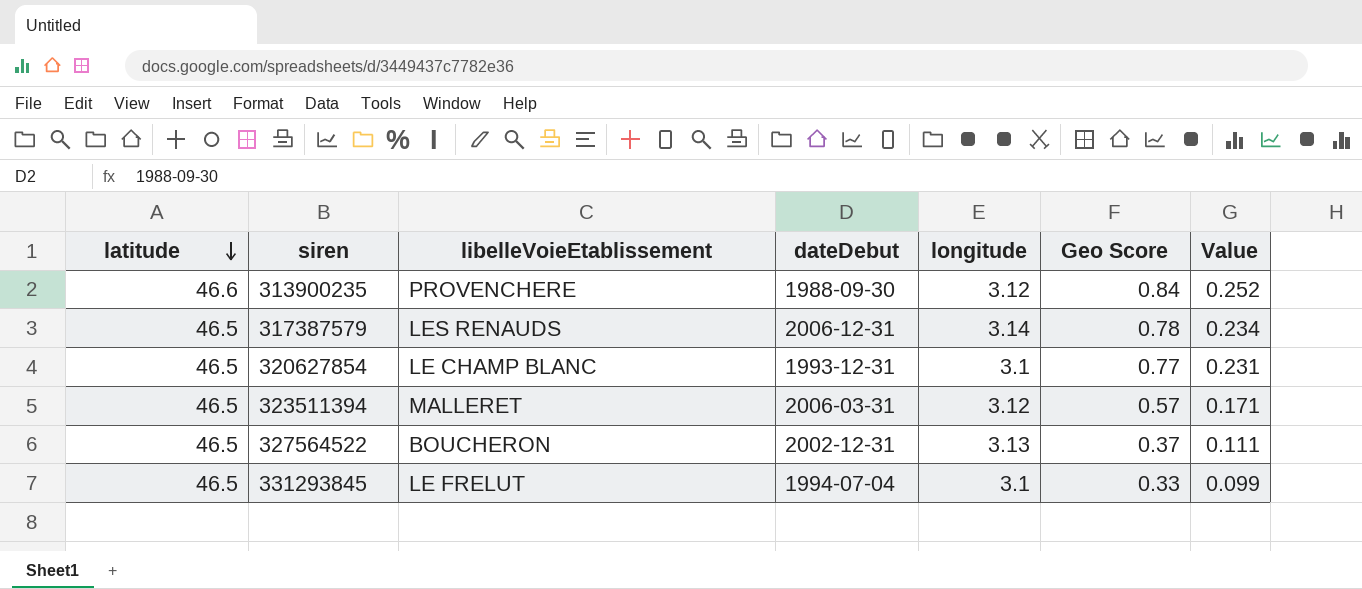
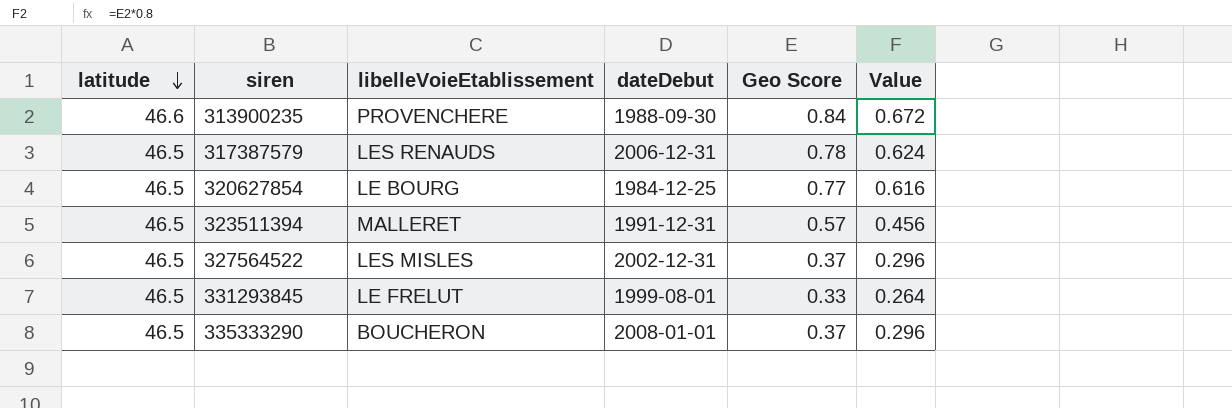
column longitude | position: 5 -> none
column Value | formula: [Geo Score] * 0.3 -> [Geo Score] * 0.8
320627854 | libelleVoieEtablissement: LE CHAMP BLANC -> LE BOURG
320627854 | dateDebut: 1993-12-31 -> 1984-12-25
323511394 | dateDebut: 2006-03-31 -> 1991-12-31
327564522 | libelleVoieEtablissement: BOUCHERON -> LES MISLES
331293845 | dateDebut: 1994-07-04 -> 1999-08-01
row 335333290: none -> 46.5 | BOUCHERON | 2008-01-01 | 0.37 | 0.296

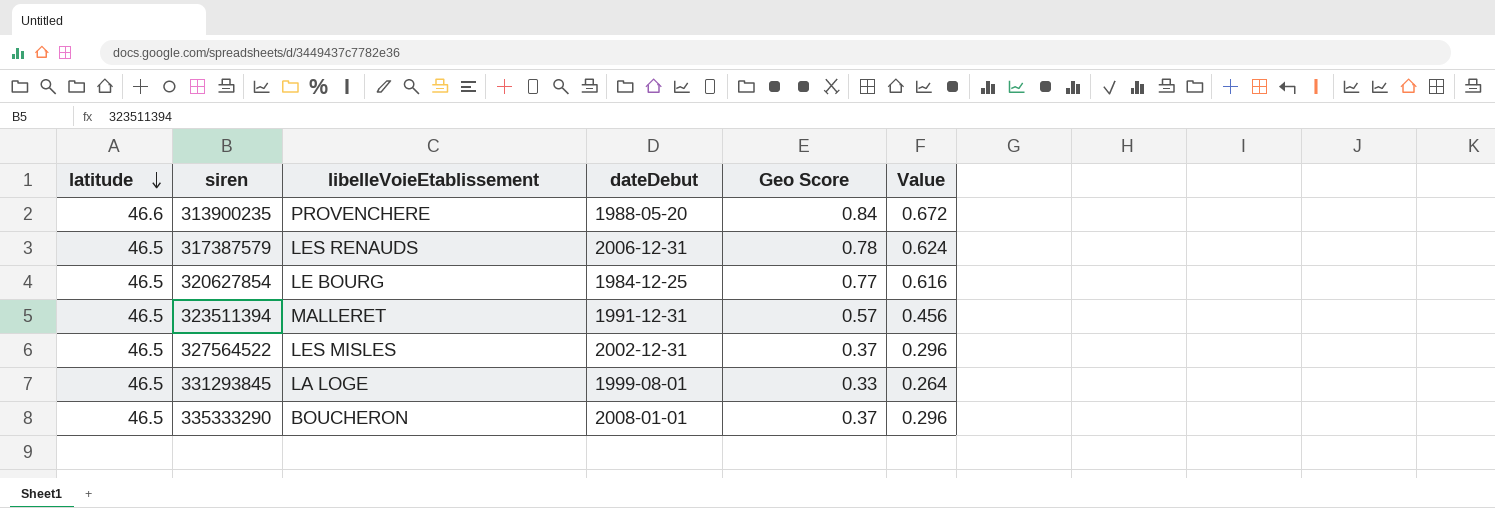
313900235 | dateDebut: 1988-09-30 -> 1988-05-20
331293845 | libelleVoieEtablissement: LE FRELUT -> LA LOGE

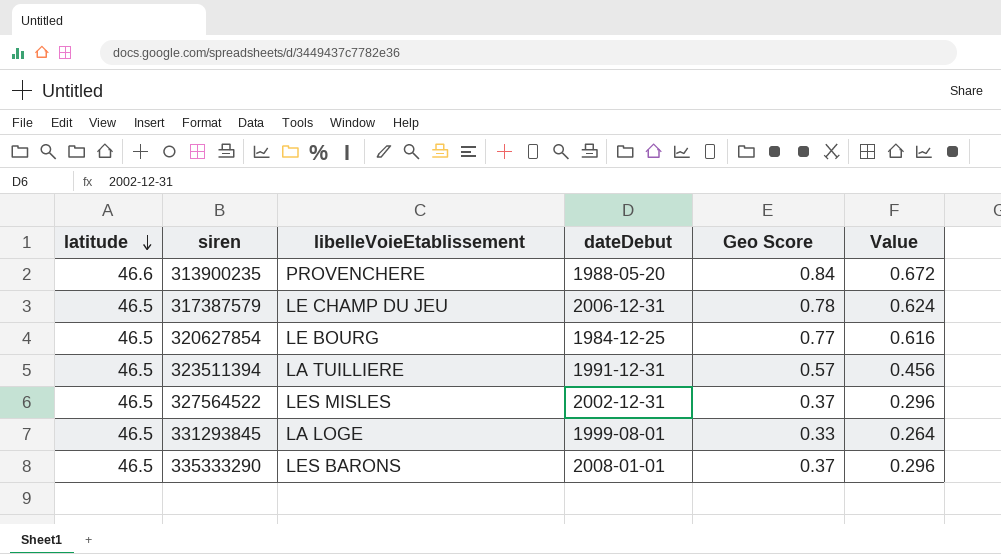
317387579 | libelleVoieEtablissement: LES RENAUDS -> LE CHAMP DU JEU
323511394 | libelleVoieEtablissement: MALLERET -> LA TUILLIERE
335333290 | libelleVoieEtablissement: BOUCHERON -> LES BARONS

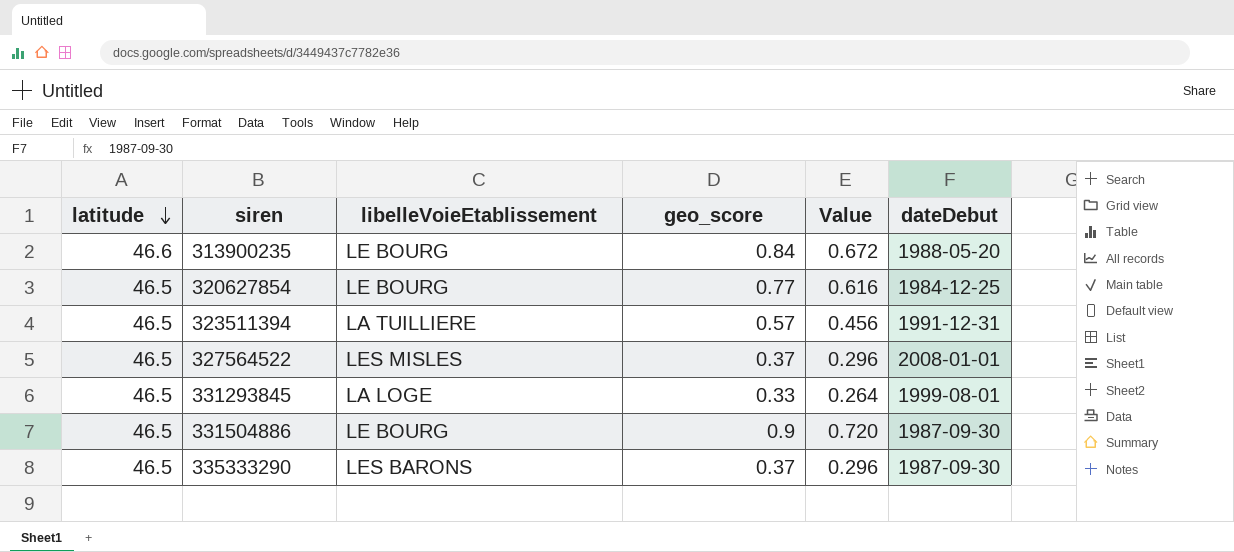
column name: Geo Score -> geo_score
column dateDebut | position: 4 -> 6
row 317387579: 46.5 | LE CHAMP DU JEU | 2006-12-31 | 0.78 | 0.624 -> none
313900235 | libelleVoieEtablissement: PROVENCHERE -> LE BOURG
327564522 | dateDebut: 2002-12-31 -> 2008-01-01
row 331504886: none -> 46.5 | LE BOURG | 0.9 | 0.720 | 1987-09-30
335333290 | dateDebut: 2008-01-01 -> 1987-09-30

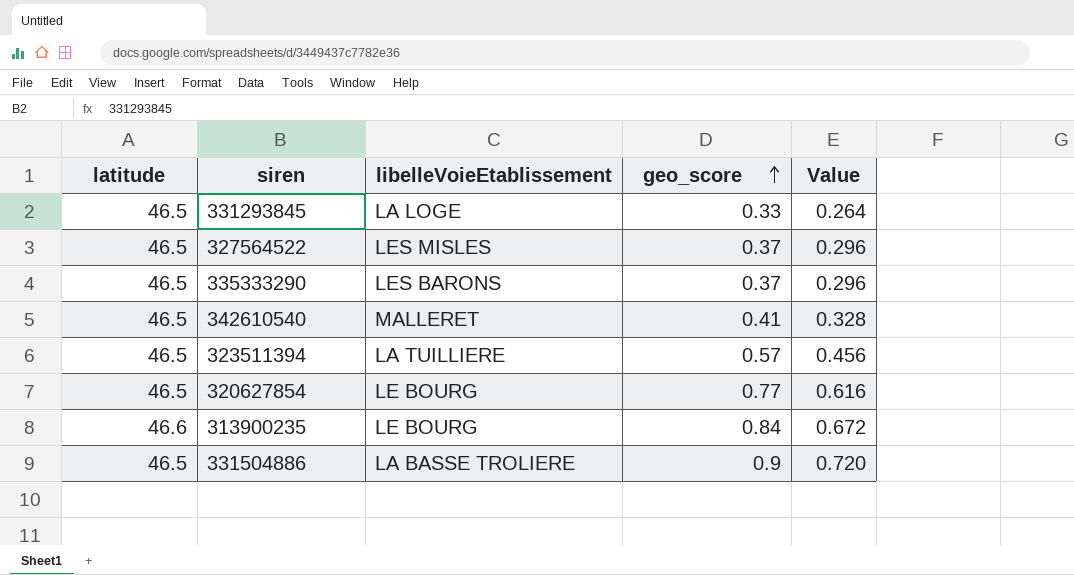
row order: latitude descending -> geo_score ascending
column dateDebut | position: 6 -> none
row 342610540: none -> 46.5 | MALLERET | 0.41 | 0.328
331504886 | libelleVoieEtablissement: LE BOURG -> LA BASSE TROLIERE

